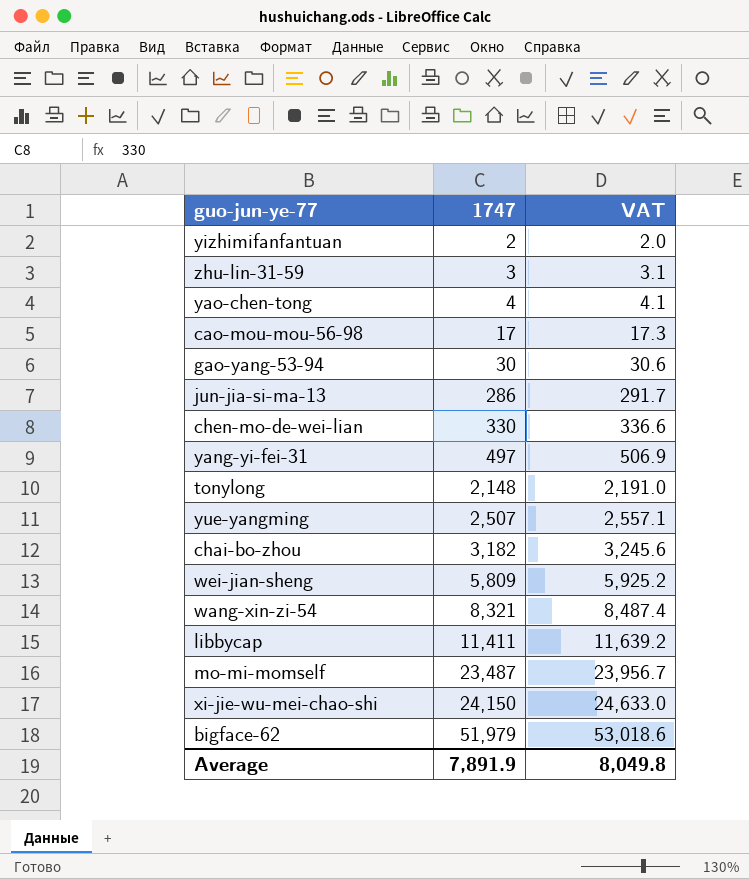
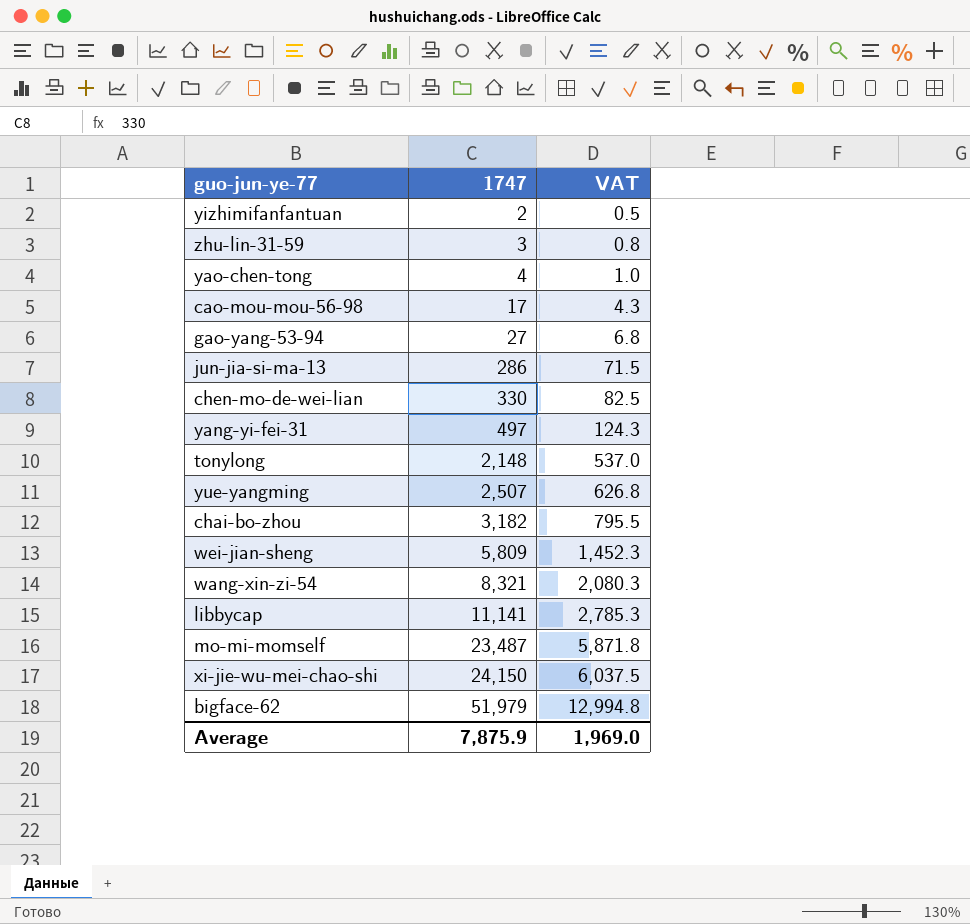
column VAT | formula: [1747] * 1.02 -> [1747] * 0.25
gao-yang-53-94 | 1747: 30 -> 27
libbycap | 1747: 11,411 -> 11,141
Average | 1747: 7,891.9 -> 7,875.9
Average | VAT: 8,049.8 -> 1,969.0

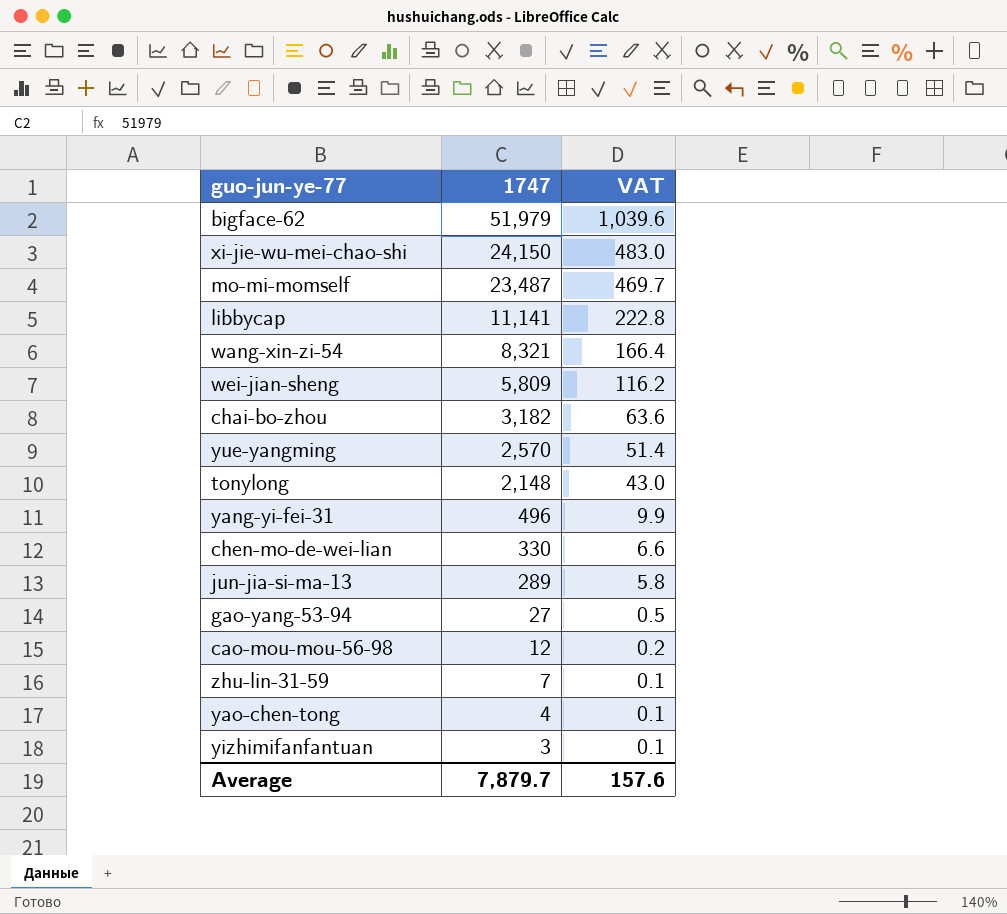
row order: 1747 ascending -> 1747 descending
column VAT | formula: [1747] * 0.25 -> [1747] * 0.02
yue-yangming | 1747: 2,507 -> 2,570
yang-yi-fei-31 | 1747: 497 -> 496
jun-jia-si-ma-13 | 1747: 286 -> 289
cao-mou-mou-56-98 | 1747: 17 -> 12
zhu-lin-31-59 | 1747: 3 -> 7
yizhimifanfantuan | 1747: 2 -> 3
Average | 1747: 7,875.9 -> 7,879.7
Average | VAT: 1,969.0 -> 157.6

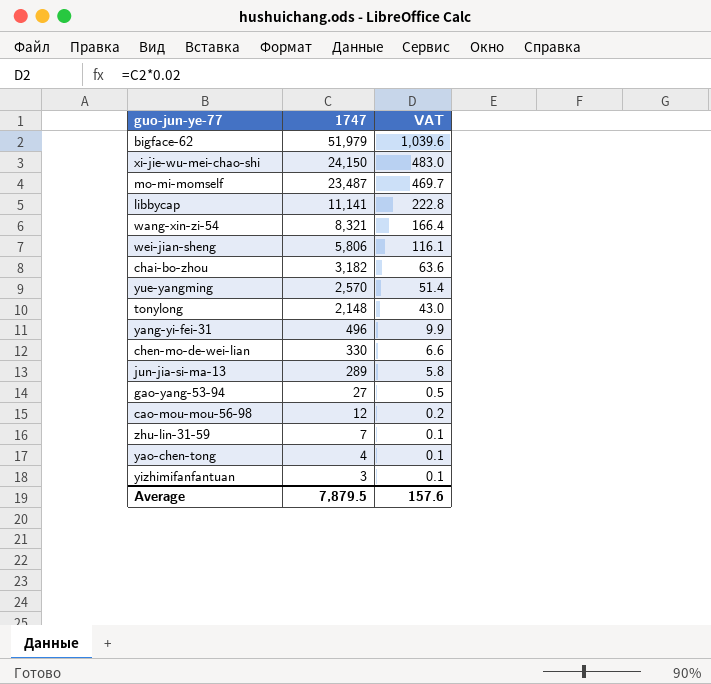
wei-jian-sheng | 1747: 5,809 -> 5,806
wei-jian-sheng | VAT: 116.2 -> 116.1
Average | 1747: 7,879.7 -> 7,879.5

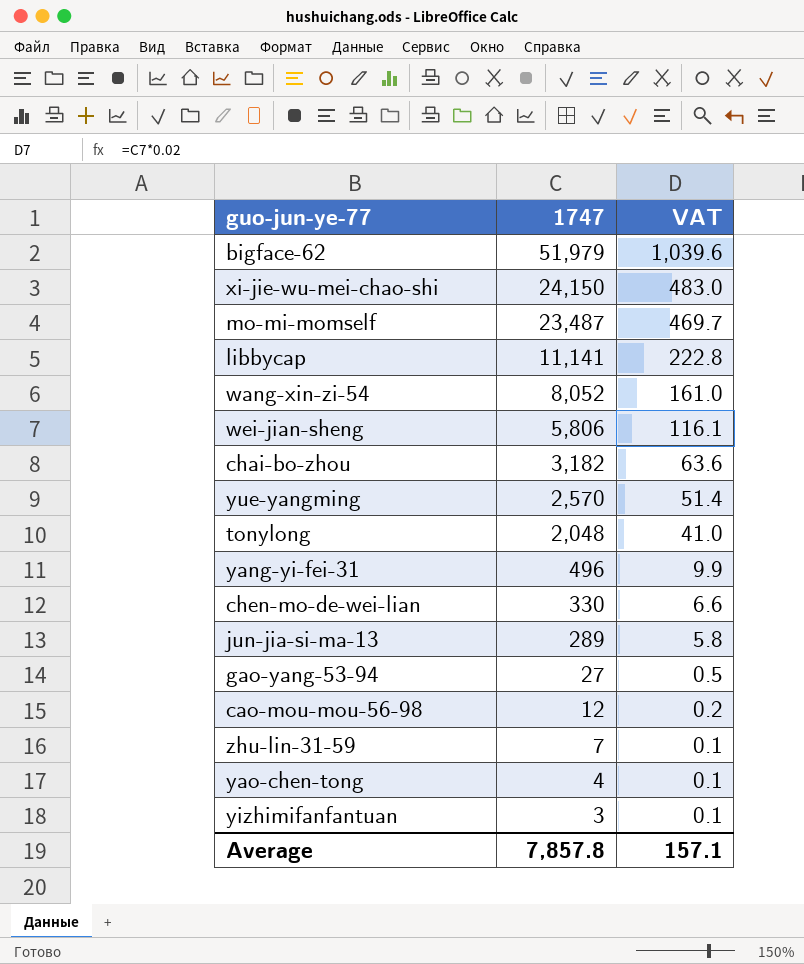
wang-xin-zi-54 | 1747: 8,321 -> 8,052
wang-xin-zi-54 | VAT: 166.4 -> 161.0
tonylong | 1747: 2,148 -> 2,048
tonylong | VAT: 43.0 -> 41.0
Average | 1747: 7,879.5 -> 7,857.8
Average | VAT: 157.6 -> 157.1

